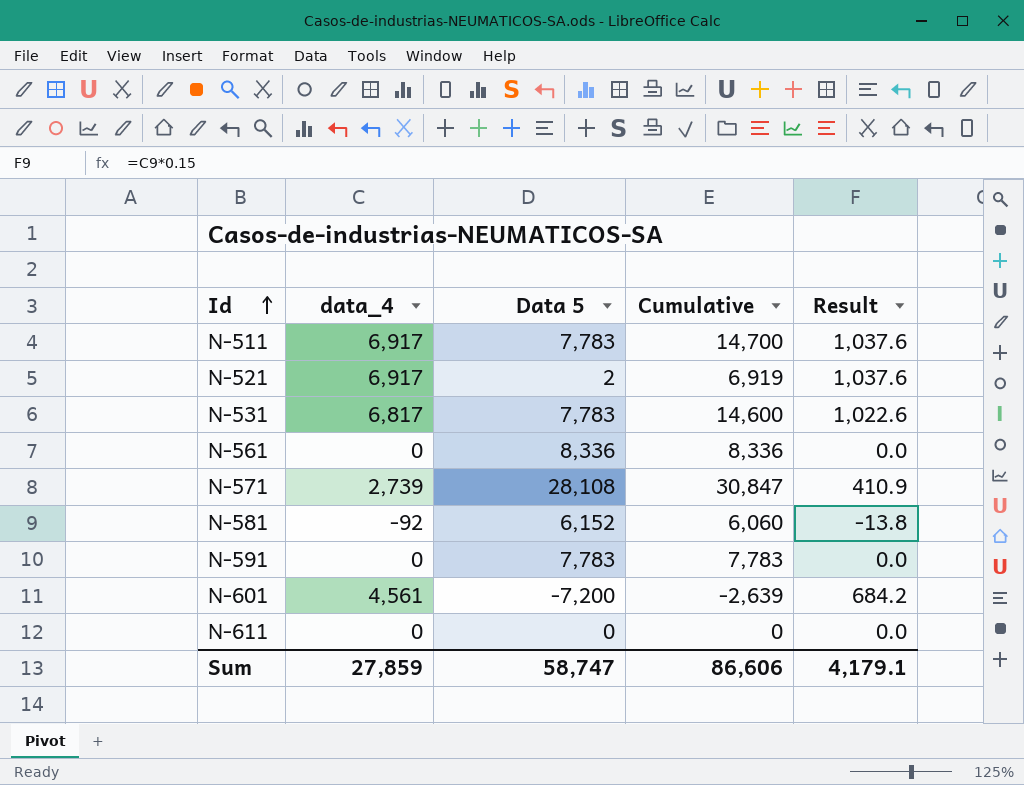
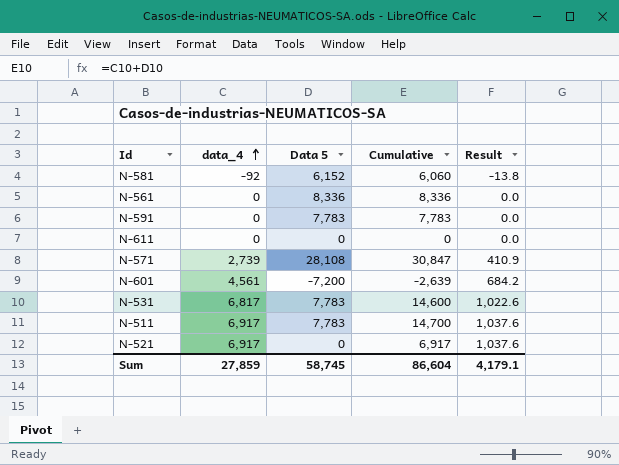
row order: Id ascending -> data_4 ascending
N-521 | Data 5: 2 -> 0
N-521 | Cumulative: 6,919 -> 6,917
Sum | Data 5: 58,747 -> 58,745
Sum | Cumulative: 86,606 -> 86,604

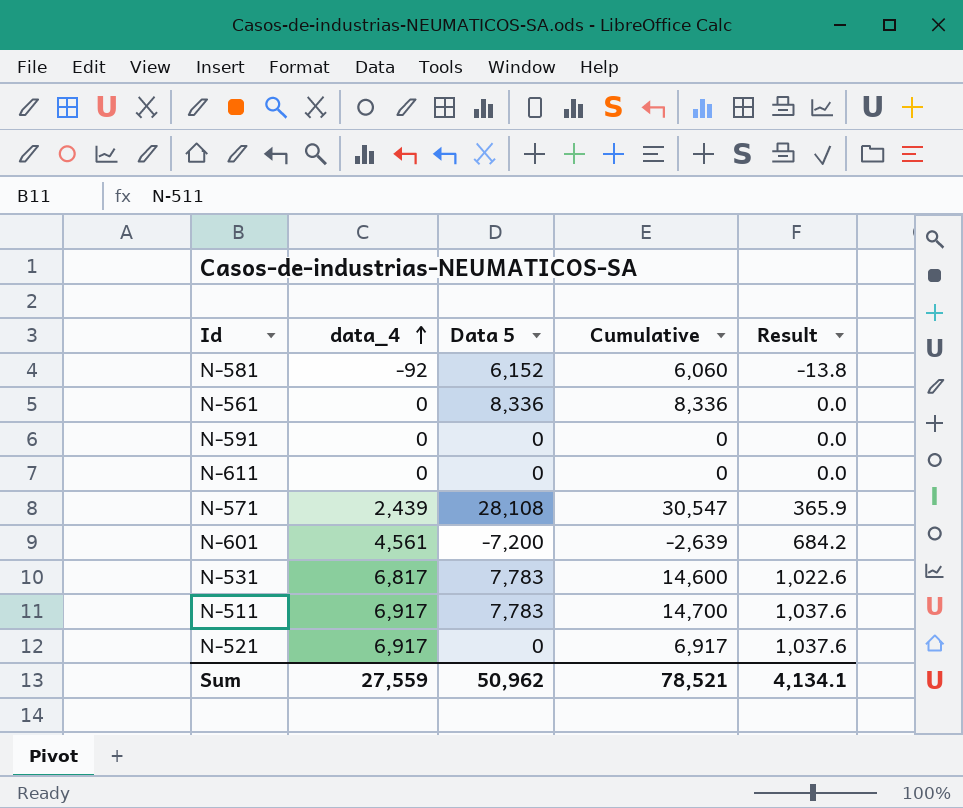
N-591 | Data 5: 7,783 -> 0
N-591 | Cumulative: 7,783 -> 0
N-571 | data_4: 2,739 -> 2,439
N-571 | Cumulative: 30,847 -> 30,547
N-571 | Result: 410.9 -> 365.9
Sum | data_4: 27,859 -> 27,559
Sum | Data 5: 58,745 -> 50,962
Sum | Cumulative: 86,604 -> 78,521
Sum | Result: 4,179.1 -> 4,134.1

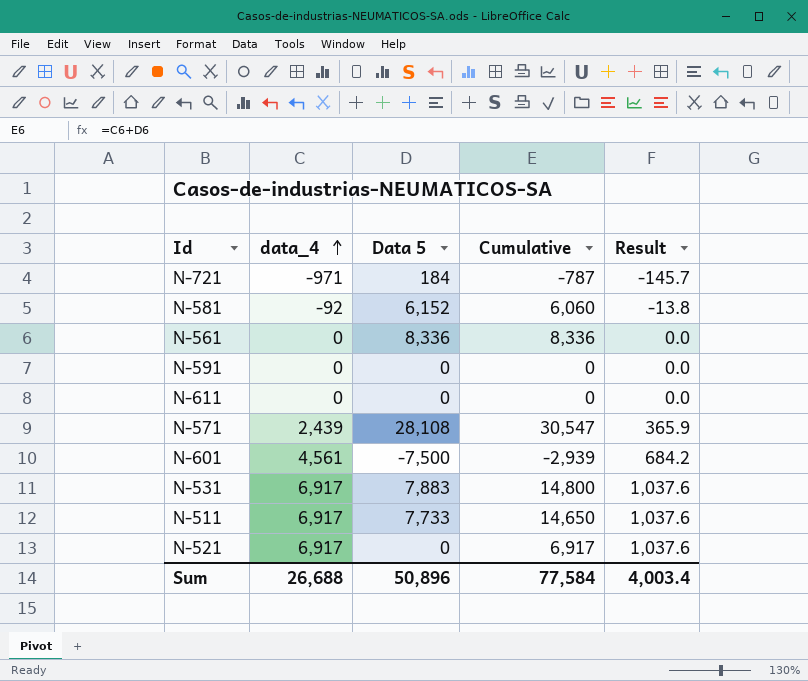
row N-721: none -> -971 | 184 | -787 | -145.7
N-601 | Data 5: -7,200 -> -7,500
N-601 | Cumulative: -2,639 -> -2,939
N-531 | data_4: 6,817 -> 6,917
N-531 | Data 5: 7,783 -> 7,883
N-531 | Cumulative: 14,600 -> 14,800
N-531 | Result: 1,022.6 -> 1,037.6
N-511 | Data 5: 7,783 -> 7,733
N-511 | Cumulative: 14,700 -> 14,650
Sum | data_4: 27,559 -> 26,688
Sum | Data 5: 50,962 -> 50,896
Sum | Cumulative: 78,521 -> 77,584
Sum | Result: 4,134.1 -> 4,003.4

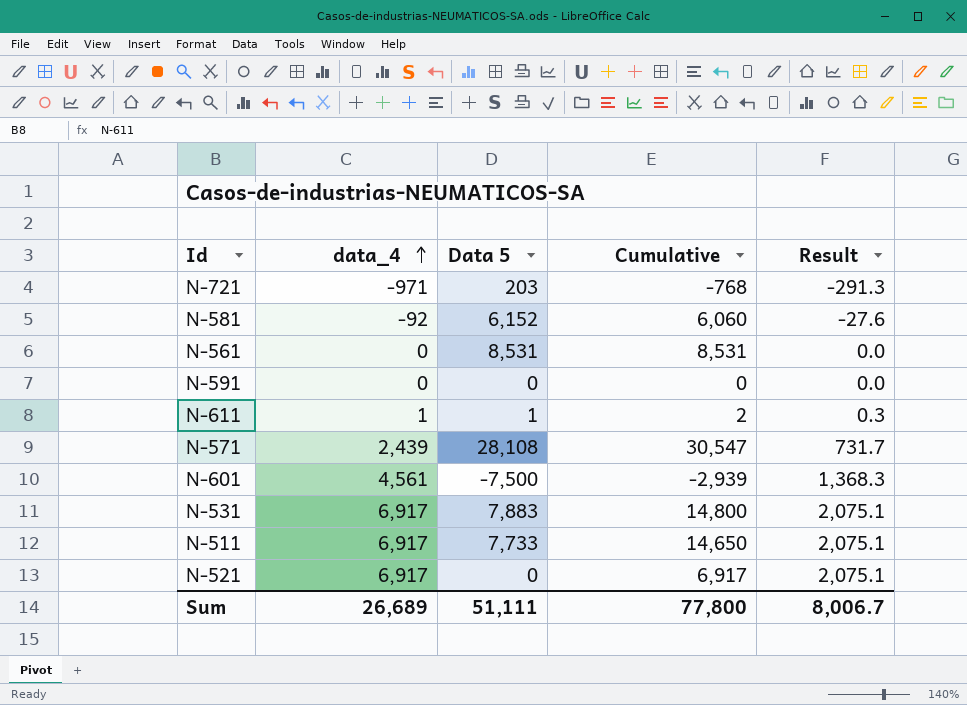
column Result | formula: [data_4] * 0.15 -> [data_4] * 0.3
N-721 | Data 5: 184 -> 203
N-721 | Cumulative: -787 -> -768
N-561 | Data 5: 8,336 -> 8,531
N-561 | Cumulative: 8,336 -> 8,531
N-611 | data_4: 0 -> 1
N-611 | Data 5: 0 -> 1
N-611 | Cumulative: 0 -> 2
Sum | data_4: 26,688 -> 26,689
Sum | Data 5: 50,896 -> 51,111
Sum | Cumulative: 77,584 -> 77,800
Sum | Result: 4,003.4 -> 8,006.7

